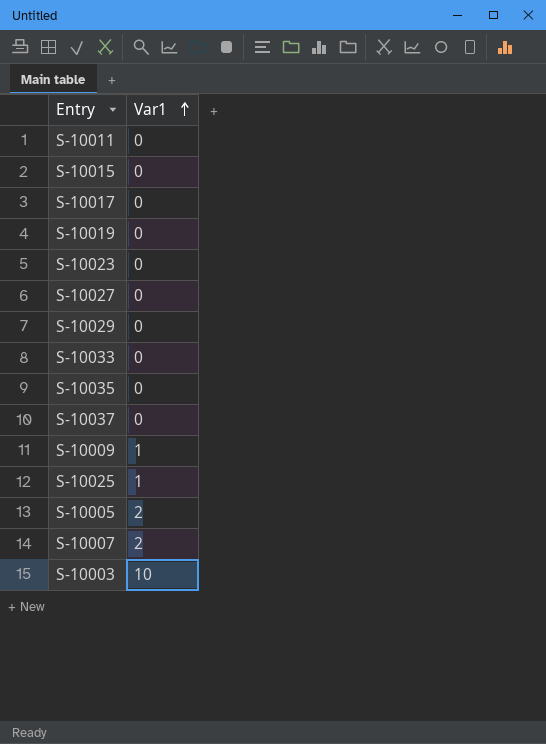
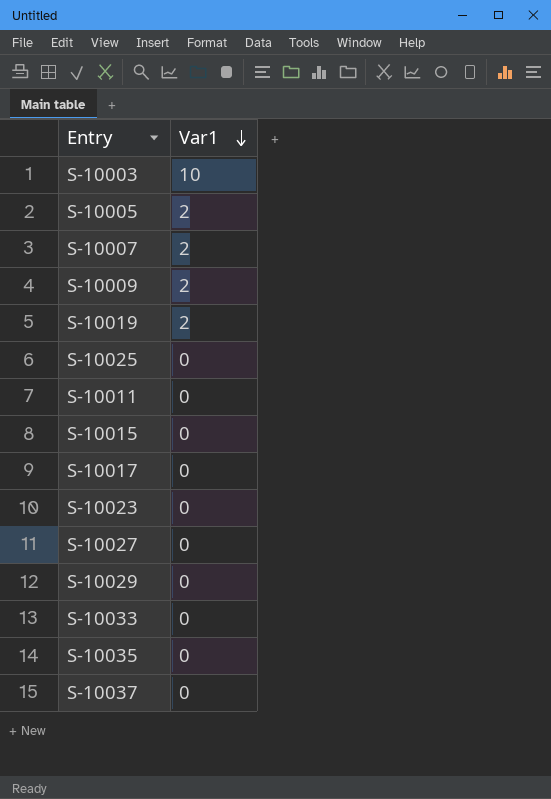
row order: Var1 ascending -> Var1 descending
S-10009 | Var1: 1 -> 2
S-10019 | Var1: 0 -> 2
S-10025 | Var1: 1 -> 0

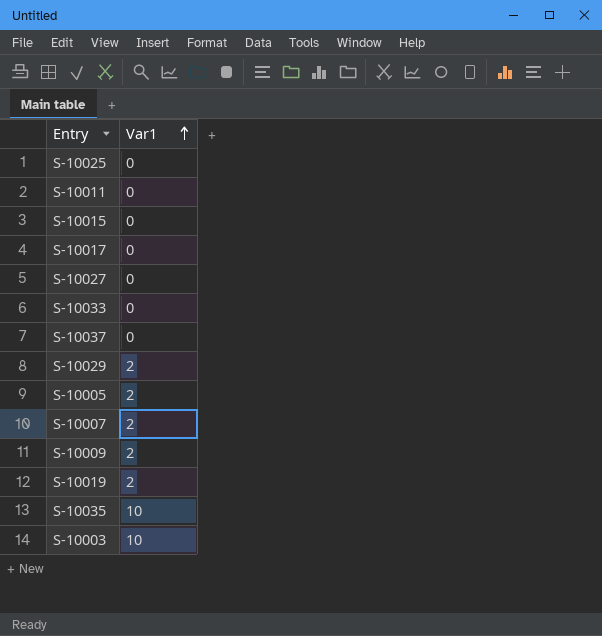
row order: Var1 descending -> Var1 ascending
row S-10023: 0 -> none
S-10029 | Var1: 0 -> 2
S-10035 | Var1: 0 -> 10

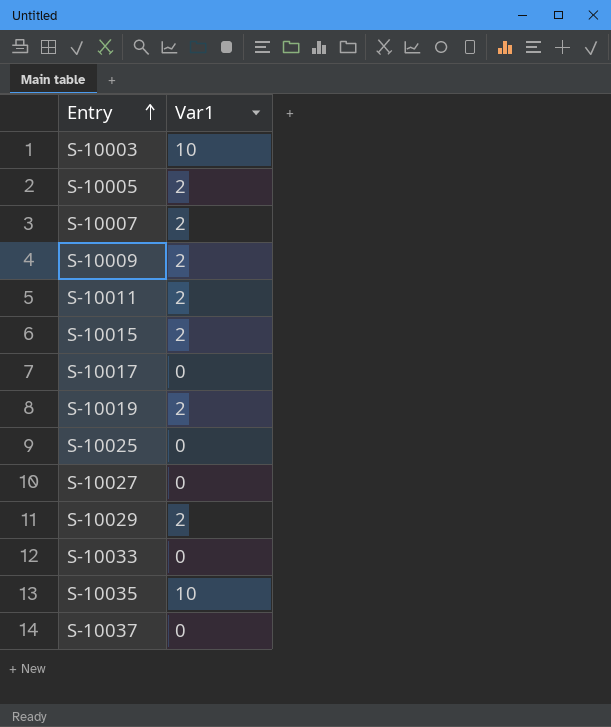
row order: Var1 ascending -> Entry ascending
S-10011 | Var1: 0 -> 2
S-10015 | Var1: 0 -> 2

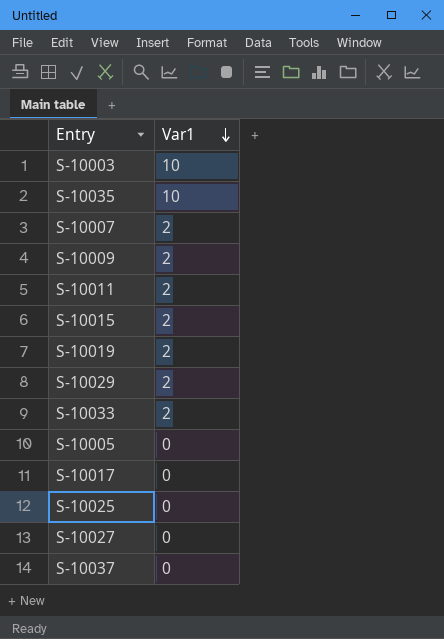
row order: Entry ascending -> Var1 descending
S-10033 | Var1: 0 -> 2
S-10005 | Var1: 2 -> 0

